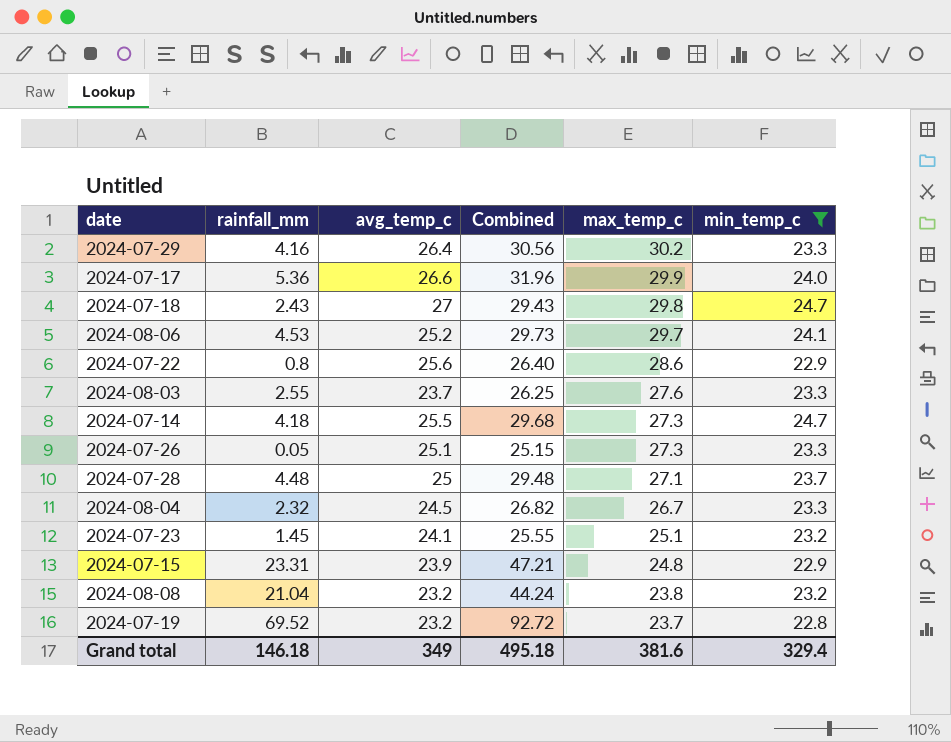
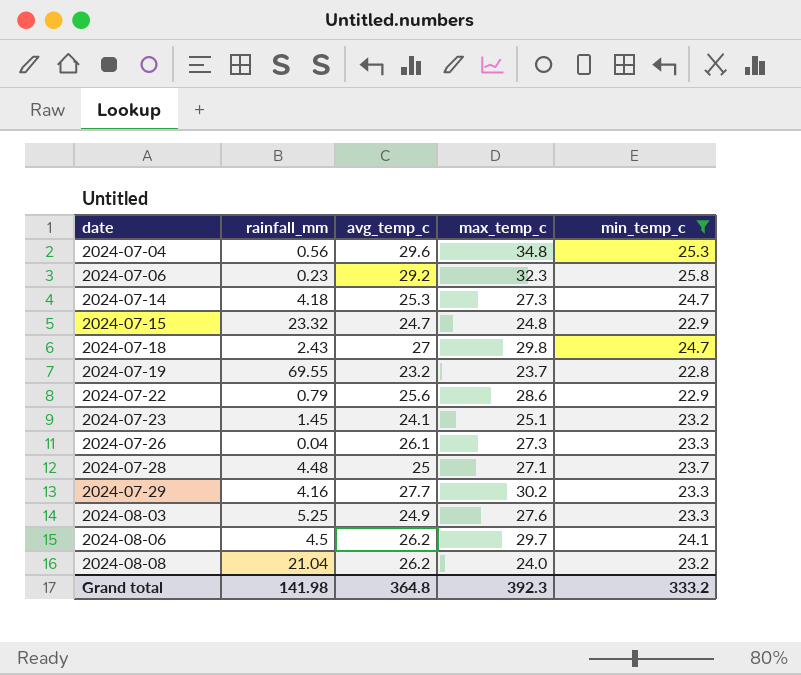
row order: max_temp_c descending -> date ascending
column Combined | formula: [rainfall_mm] + [avg_temp_c] -> none
row 2024-07-17: 5.36 | 26.6 | 31.96 | 29.9 | 24.0 -> none
row 2024-08-04: 2.32 | 24.5 | 26.82 | 26.7 | 23.3 -> none
row 2024-07-04: none -> 0.56 | 29.6 | 34.8 | 25.3
row 2024-07-06: none -> 0.23 | 29.2 | 32.3 | 25.8
2024-07-14 | avg_temp_c: 25.5 -> 25.3
2024-07-15 | rainfall_mm: 23.31 -> 23.32
2024-07-15 | avg_temp_c: 23.9 -> 24.7
2024-07-19 | rainfall_mm: 69.52 -> 69.55
2024-07-22 | rainfall_mm: 0.8 -> 0.79
2024-07-26 | rainfall_mm: 0.05 -> 0.04
2024-07-26 | avg_temp_c: 25.1 -> 26.1
2024-07-29 | avg_temp_c: 26.4 -> 27.7
2024-08-03 | rainfall_mm: 2.55 -> 5.25
2024-08-03 | avg_temp_c: 23.7 -> 24.9
2024-08-06 | rainfall_mm: 4.53 -> 4.5
2024-08-06 | avg_temp_c: 25.2 -> 26.2
2024-08-08 | avg_temp_c: 23.2 -> 26.2
2024-08-08 | max_temp_c: 23.8 -> 24.0
Grand total | rainfall_mm: 146.18 -> 141.98
Grand total | avg_temp_c: 349 -> 364.8
Grand total | max_temp_c: 381.6 -> 392.3
Grand total | min_temp_c: 329.4 -> 333.2

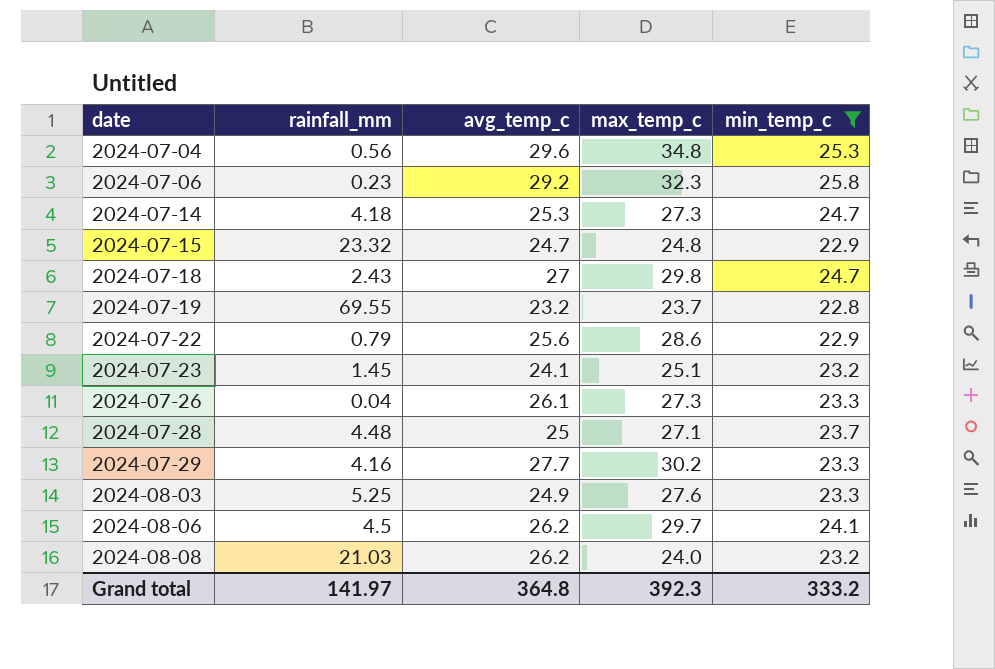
2024-08-08 | rainfall_mm: 21.04 -> 21.03
Grand total | rainfall_mm: 141.98 -> 141.97

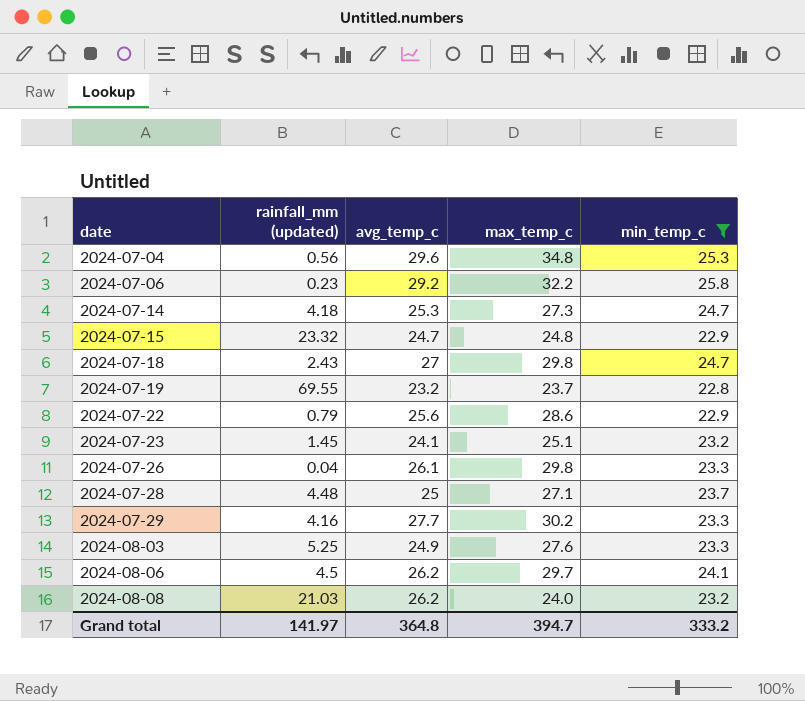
column name: rainfall_mm -> rainfall_mm (updated)
2024-07-06 | max_temp_c: 32.3 -> 32.2
2024-07-26 | max_temp_c: 27.3 -> 29.8
Grand total | max_temp_c: 392.3 -> 394.7

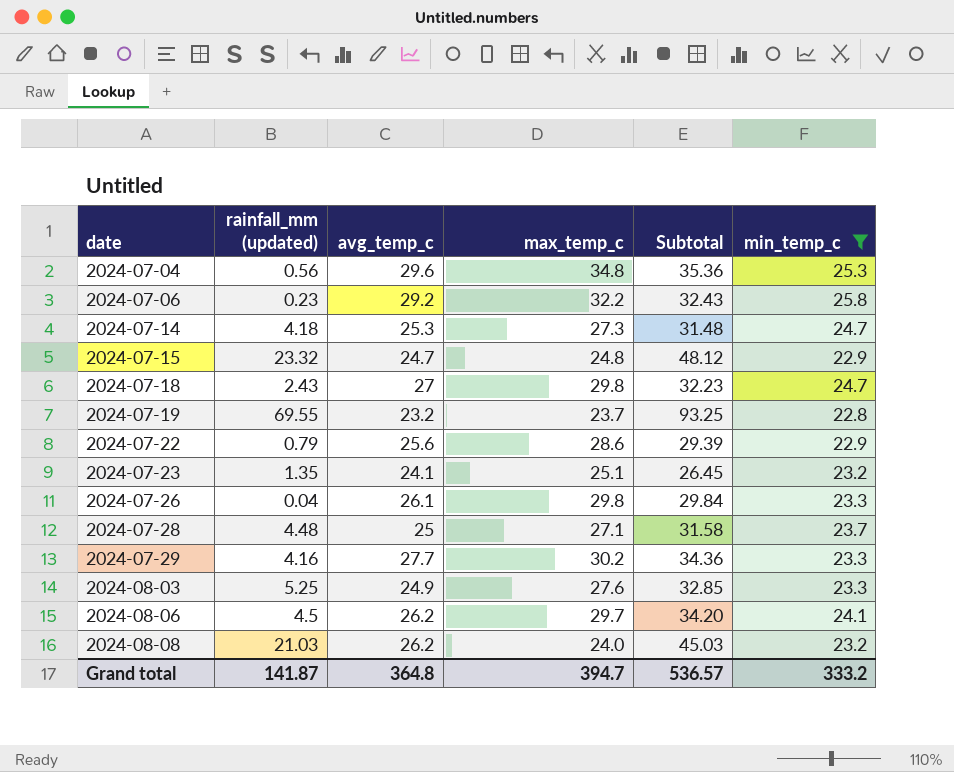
column Subtotal | formula: none -> [rainfall_mm (updated)] + [max_temp_c]
2024-07-23 | rainfall_mm (updated): 1.45 -> 1.35
Grand total | rainfall_mm (updated): 141.97 -> 141.87

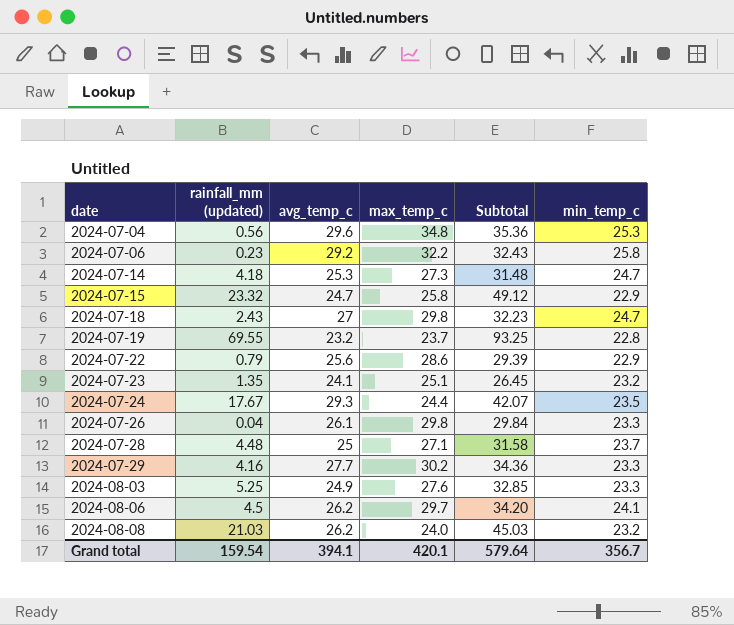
filter: min_temp_c != 23.5 -> none
2024-07-15 | max_temp_c: 24.8 -> 25.8
2024-07-15 | Subtotal: 48.12 -> 49.12
Grand total | rainfall_mm (updated): 141.87 -> 159.54
Grand total | avg_temp_c: 364.8 -> 394.1
Grand total | max_temp_c: 394.7 -> 420.1
Grand total | Subtotal: 536.57 -> 579.64
Grand total | min_temp_c: 333.2 -> 356.7

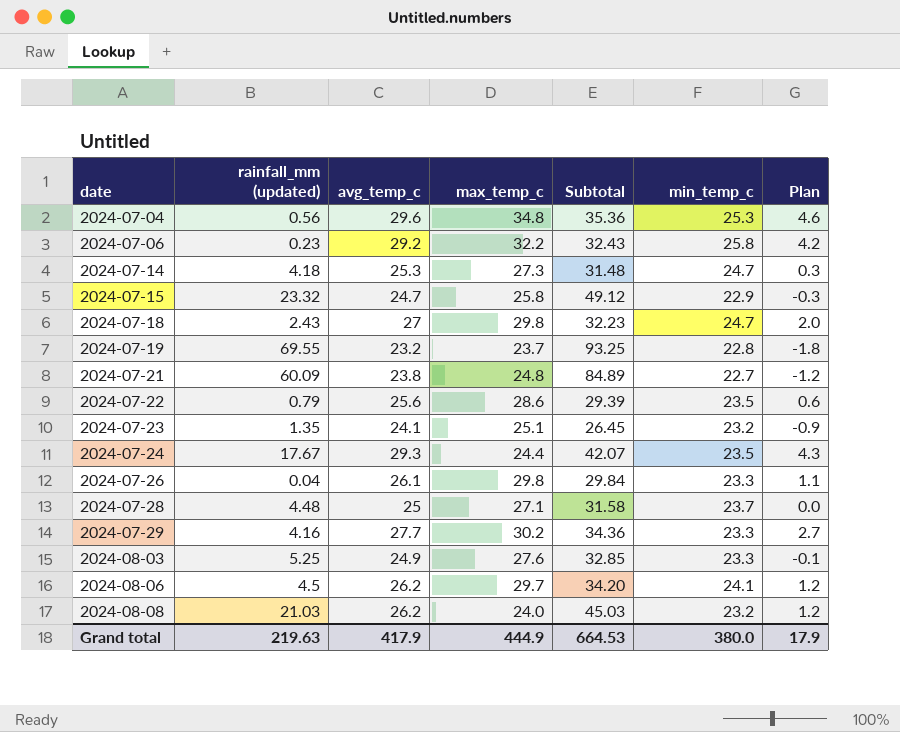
column Plan | formula: none -> [avg_temp_c] - 25
row 2024-07-21: none -> 60.09 | 23.8 | 24.8 | 84.89 | 22.7 | -1.2
2024-07-22 | min_temp_c: 22.9 -> 23.5
Grand total | rainfall_mm (updated): 159.54 -> 219.63
Grand total | avg_temp_c: 394.1 -> 417.9
Grand total | max_temp_c: 420.1 -> 444.9
Grand total | Subtotal: 579.64 -> 664.53
Grand total | min_temp_c: 356.7 -> 380.0

